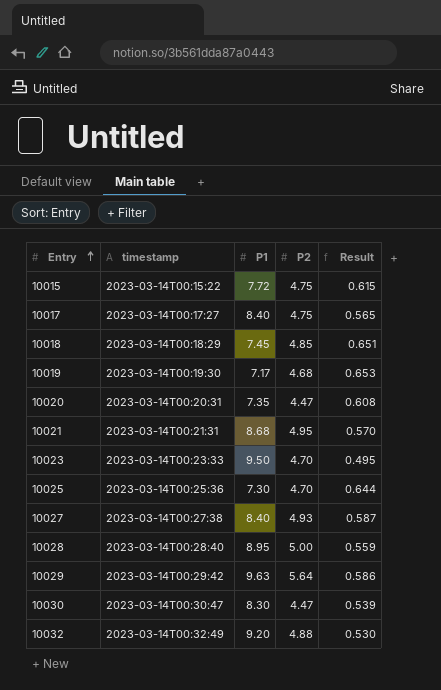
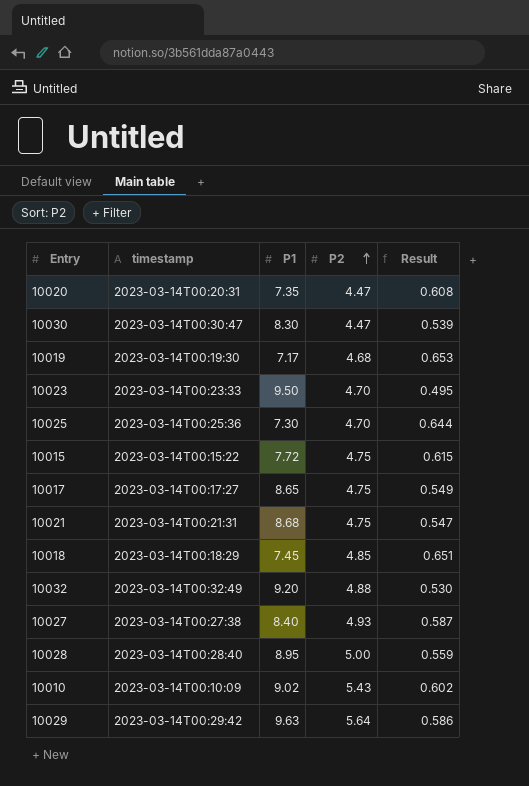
row order: Entry ascending -> P2 ascending
10017 | P1: 8.40 -> 8.65
10017 | Result: 0.565 -> 0.549
10021 | P2: 4.95 -> 4.75
10021 | Result: 0.570 -> 0.547
row 10010: none -> 2023-03-14T00:10:09 | 9.02 | 5.43 | 0.602

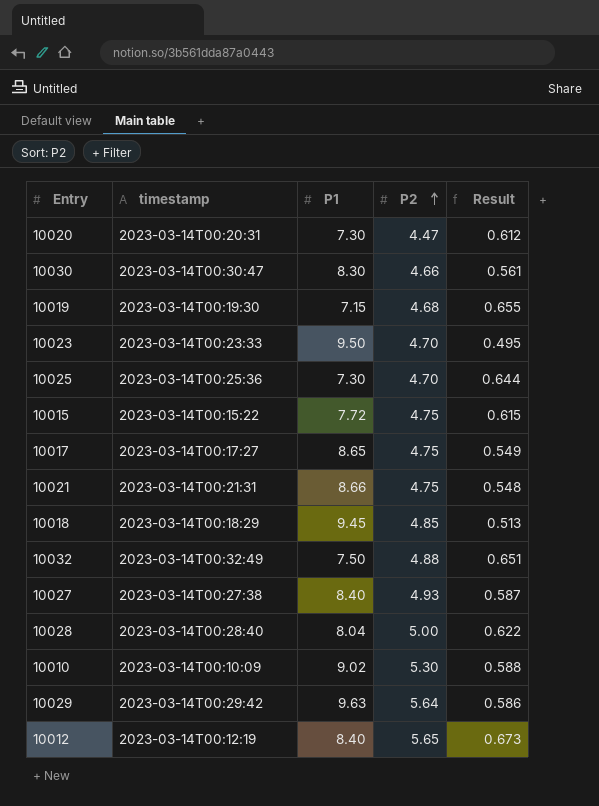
10020 | P1: 7.35 -> 7.30
10020 | Result: 0.608 -> 0.612
10030 | P2: 4.47 -> 4.66
10030 | Result: 0.539 -> 0.561
10019 | P1: 7.17 -> 7.15
10019 | Result: 0.653 -> 0.655
10021 | P1: 8.68 -> 8.66
10021 | Result: 0.547 -> 0.548
10018 | P1: 7.45 -> 9.45
10018 | Result: 0.651 -> 0.513
10032 | P1: 9.20 -> 7.50
10032 | Result: 0.530 -> 0.651
10028 | P1: 8.95 -> 8.04
10028 | Result: 0.559 -> 0.622
10010 | P2: 5.43 -> 5.30
10010 | Result: 0.602 -> 0.588
row 10012: none -> 2023-03-14T00:12:19 | 8.40 | 5.65 | 0.673

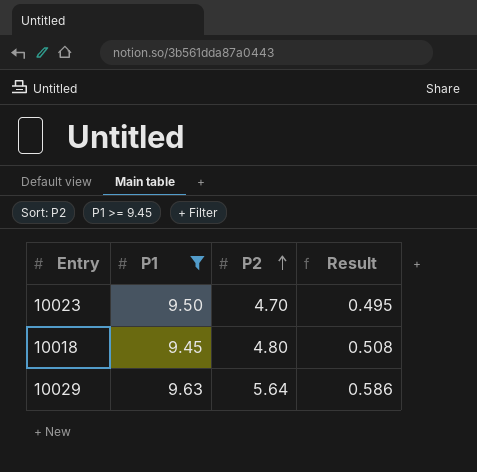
filter: none -> P1 >= 9.45
column timestamp | position: 2 -> none
10018 | P2: 4.85 -> 4.80
10018 | Result: 0.513 -> 0.508

